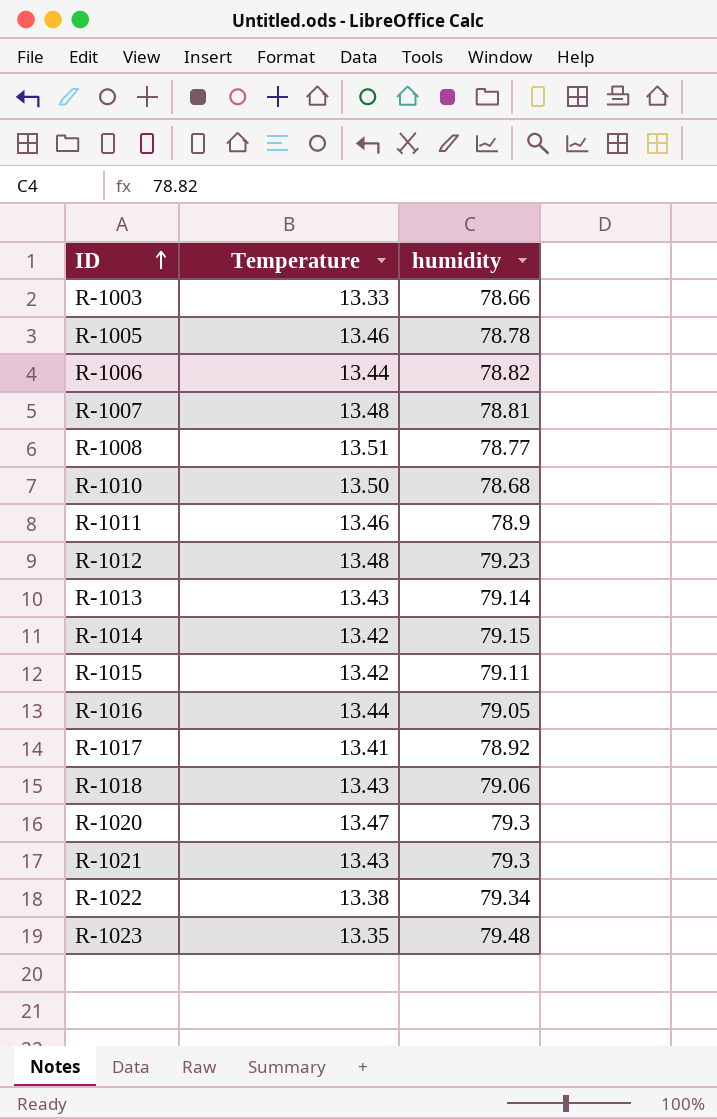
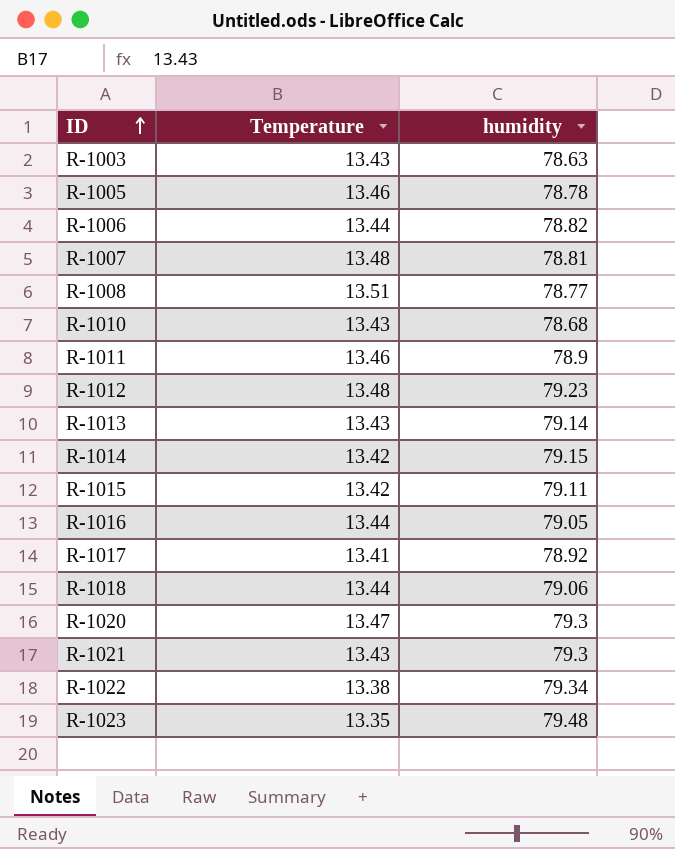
R-1003 | Temperature: 13.33 -> 13.43
R-1003 | humidity: 78.66 -> 78.63
R-1010 | Temperature: 13.50 -> 13.43
R-1018 | Temperature: 13.43 -> 13.44

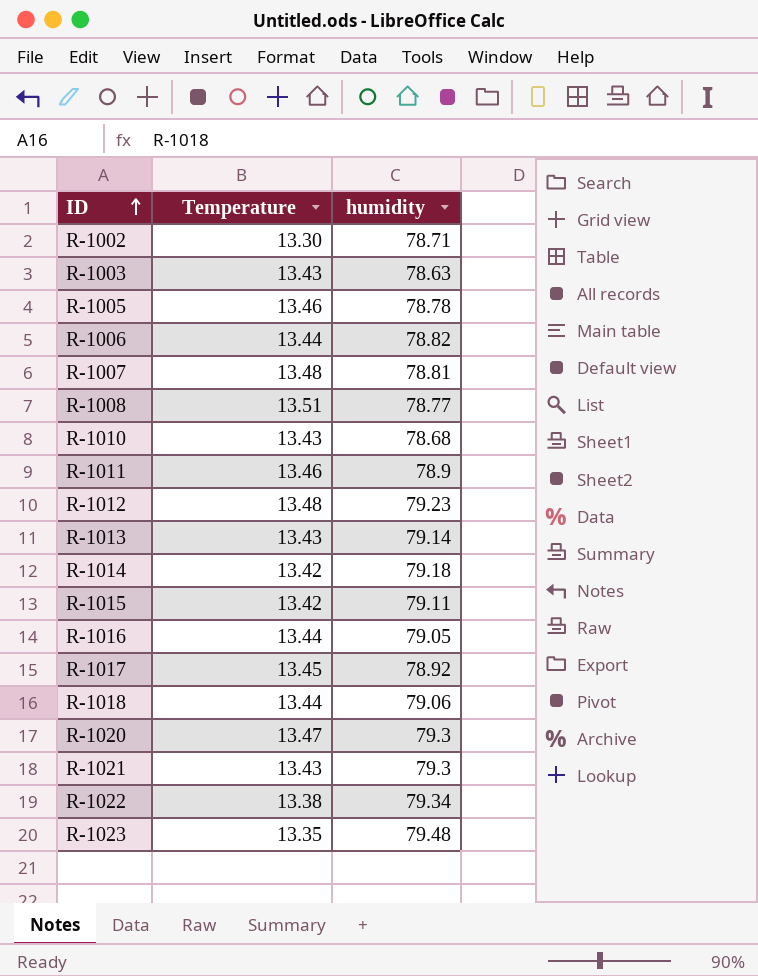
row R-1002: none -> 13.30 | 78.71
R-1014 | humidity: 79.15 -> 79.18
R-1017 | Temperature: 13.41 -> 13.45

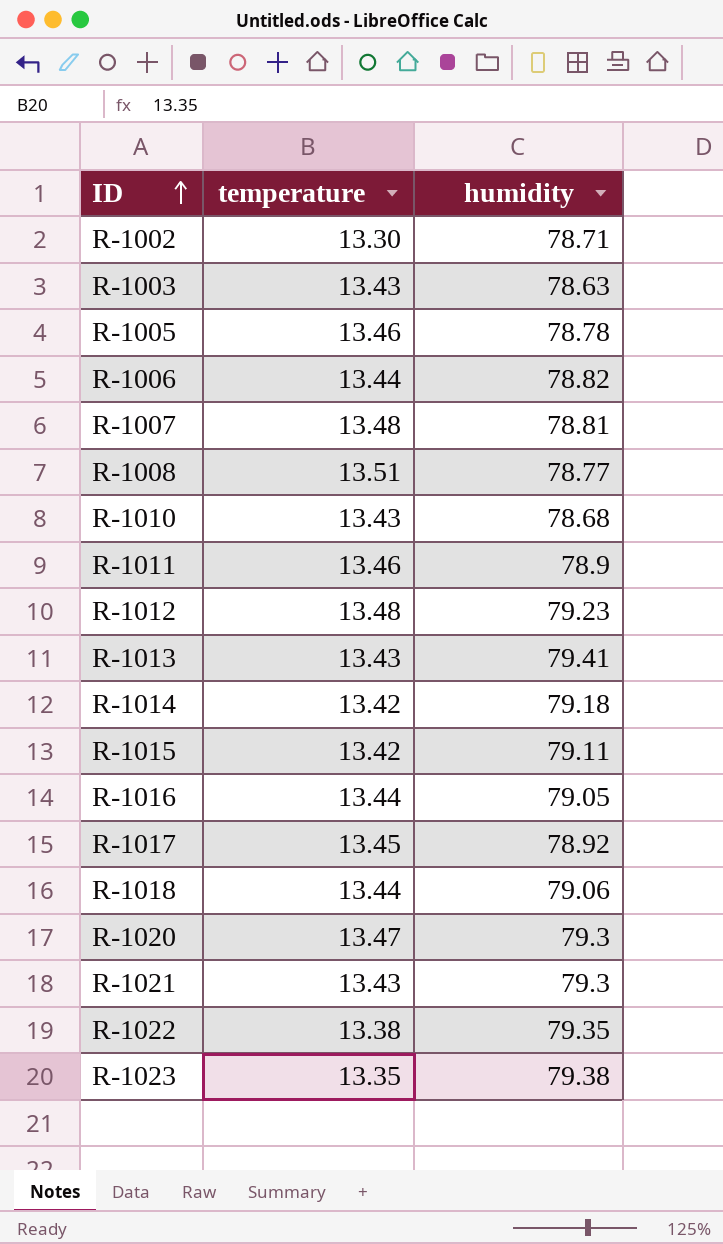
column name: Temperature -> temperature
R-1013 | humidity: 79.14 -> 79.41
R-1022 | humidity: 79.34 -> 79.35
R-1023 | humidity: 79.48 -> 79.38

